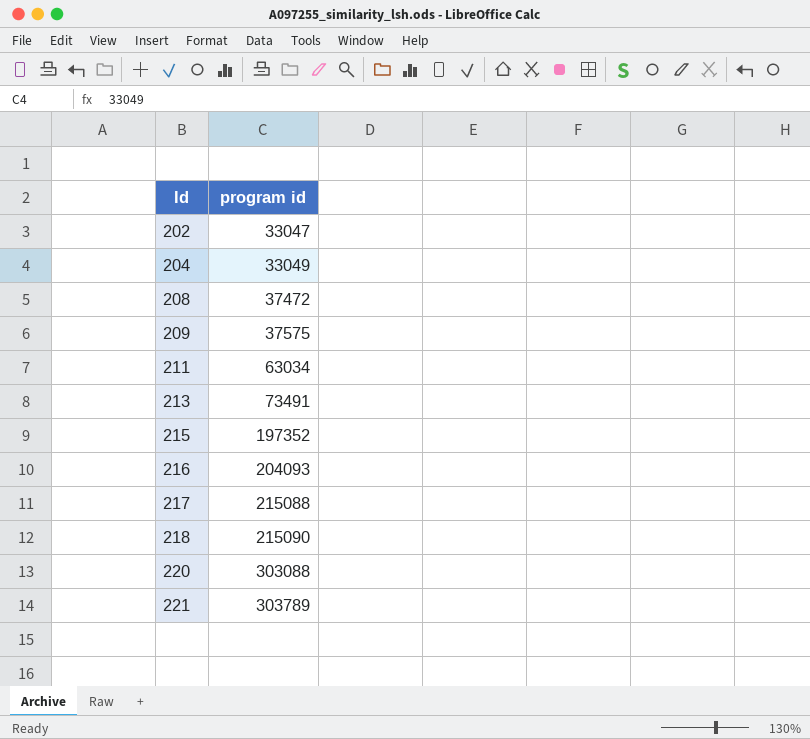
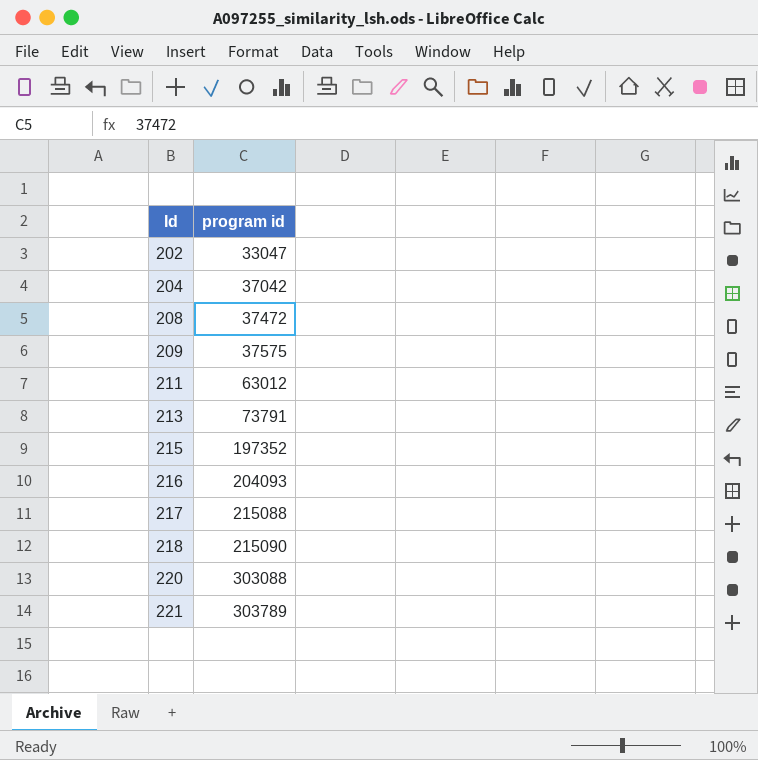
204 | program id: 33049 -> 37042
211 | program id: 63034 -> 63012
213 | program id: 73491 -> 73791

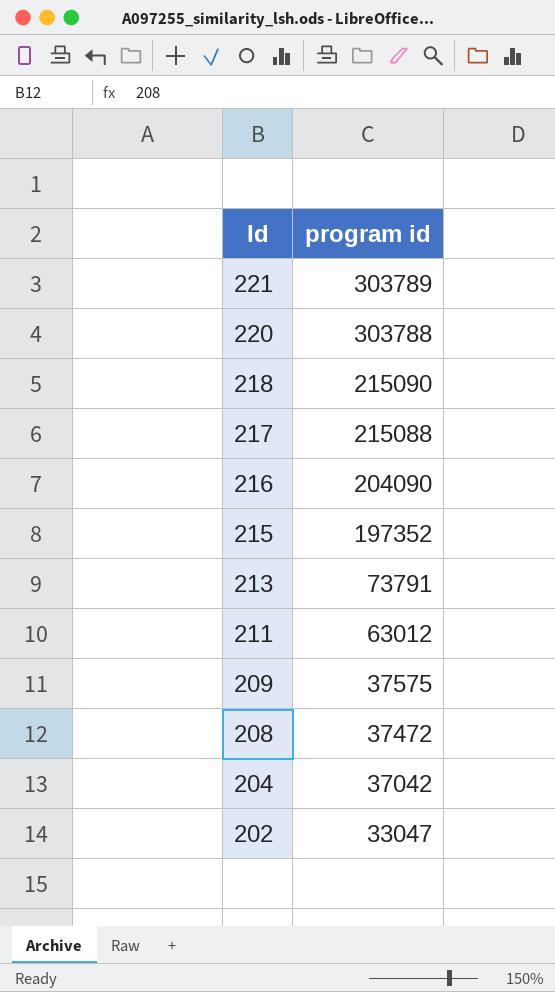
row order: Id ascending -> Id descending
220 | program id: 303088 -> 303788
216 | program id: 204093 -> 204090

